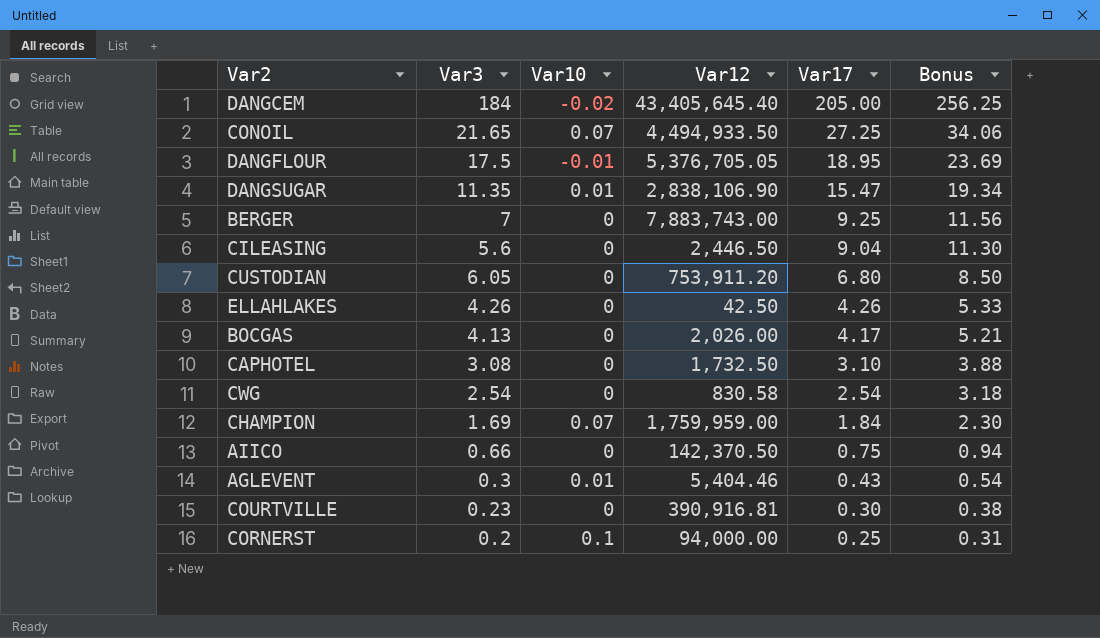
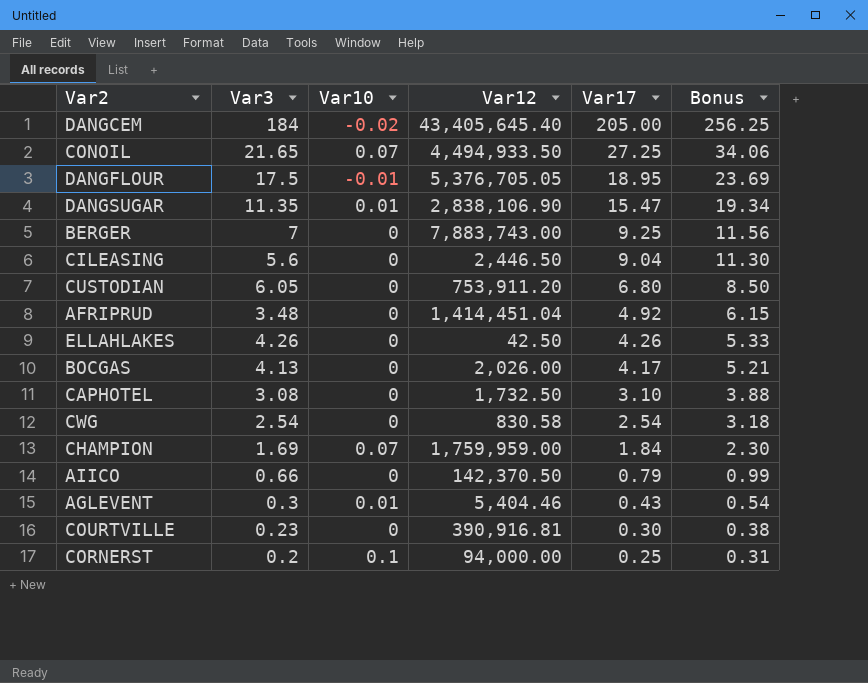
row AFRIPRUD: none -> 3.48 | 0 | 1,414,451.04 | 4.92 | 6.15
AIICO | Var17: 0.75 -> 0.79
AIICO | Bonus: 0.94 -> 0.99

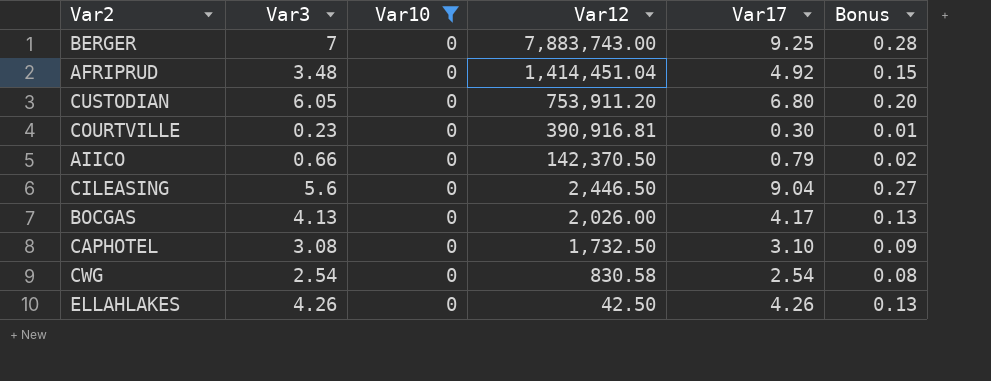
filter: none -> Var10 = 0
row order: Var17 descending -> Var12 descending
column Bonus | formula: [Var17] * 1.25 -> [Var17] * 0.03

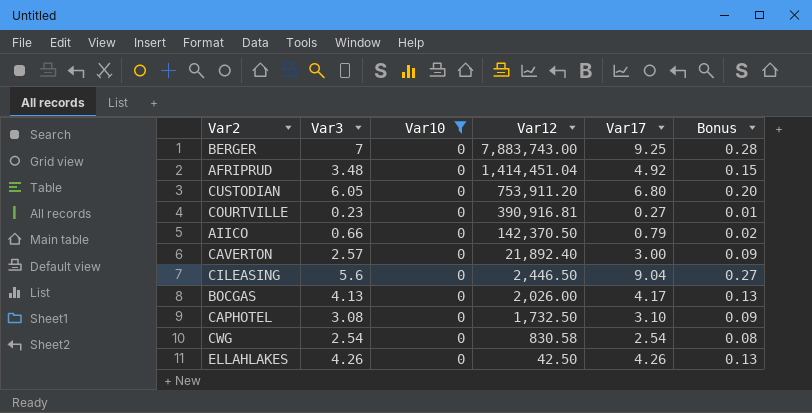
COURTVILLE | Var17: 0.30 -> 0.27
row CAVERTON: none -> 2.57 | 0 | 21,892.40 | 3.00 | 0.09

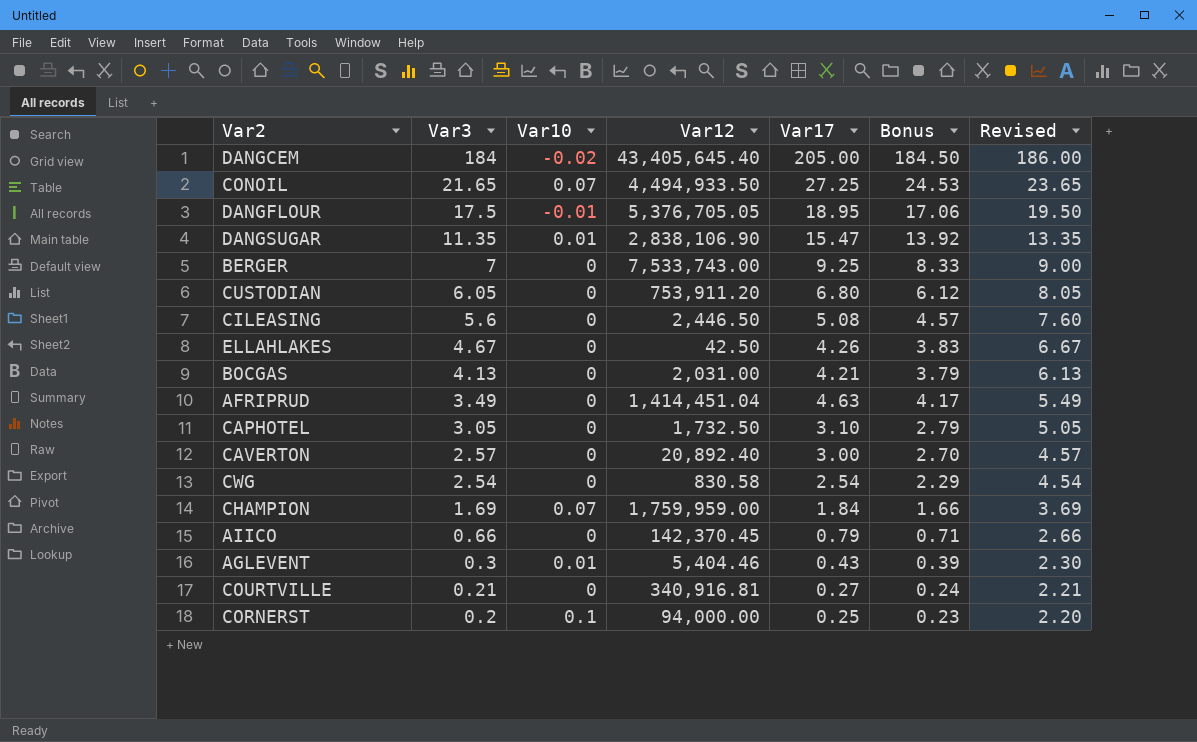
filter: Var10 = 0 -> none
row order: Var12 descending -> Var3 descending
column Bonus | formula: [Var17] * 0.03 -> [Var17] * 0.9
column Revised | formula: none -> [Var3] + 2
BERGER | Var12: 7,883,743.00 -> 7,533,743.00
CILEASING | Var17: 9.04 -> 5.08
ELLAHLAKES | Var3: 4.26 -> 4.67
BOCGAS | Var12: 2,026.00 -> 2,031.00
BOCGAS | Var17: 4.17 -> 4.21
AFRIPRUD | Var3: 3.48 -> 3.49
AFRIPRUD | Var17: 4.92 -> 4.63
CAPHOTEL | Var3: 3.08 -> 3.05
CAVERTON | Var12: 21,892.40 -> 20,892.40
AIICO | Var12: 142,370.50 -> 142,370.45
COURTVILLE | Var3: 0.23 -> 0.21
COURTVILLE | Var12: 390,916.81 -> 340,916.81

